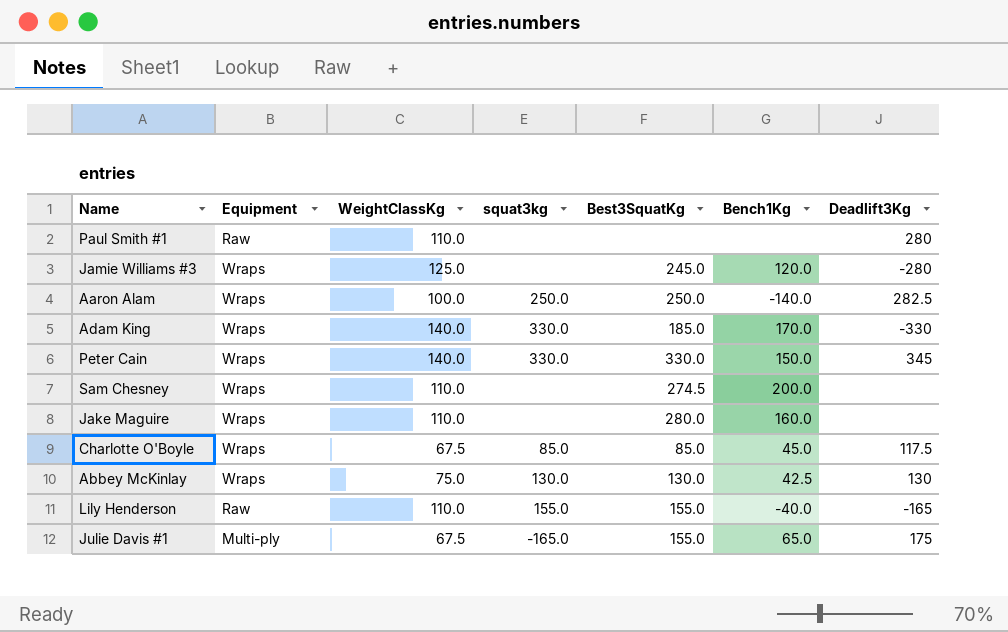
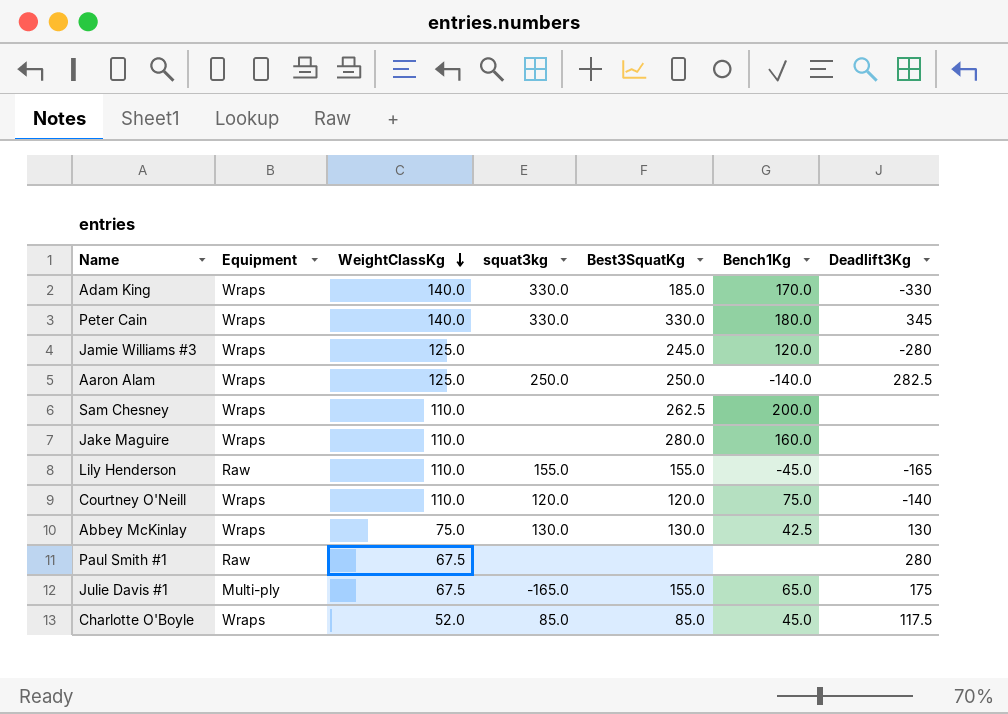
row order: none -> WeightClassKg descending
Peter Cain | Bench1Kg: 150.0 -> 180.0
Aaron Alam | WeightClassKg: 100.0 -> 125.0
Sam Chesney | Best3SquatKg: 274.5 -> 262.5
Lily Henderson | Bench1Kg: -40.0 -> -45.0
row Courtney O'Neill: none -> Wraps | 110.0 | 120.0 | 120.0 | 75.0 | -140
Paul Smith #1 | WeightClassKg: 110.0 -> 67.5
Charlotte O'Boyle | WeightClassKg: 67.5 -> 52.0

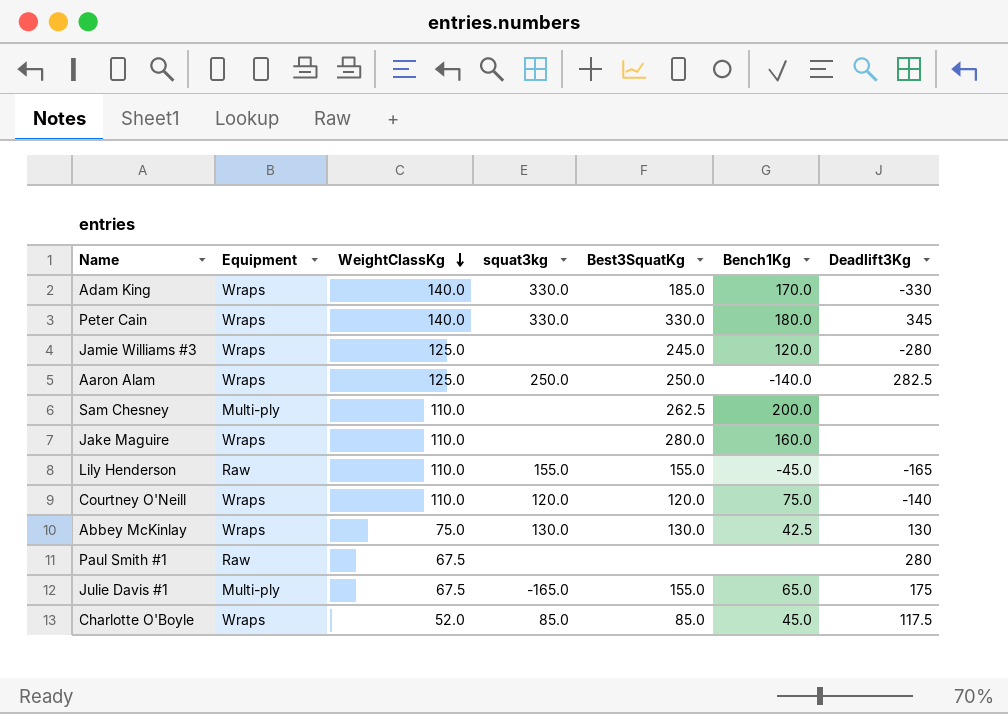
Sam Chesney | Equipment: Wraps -> Multi-ply

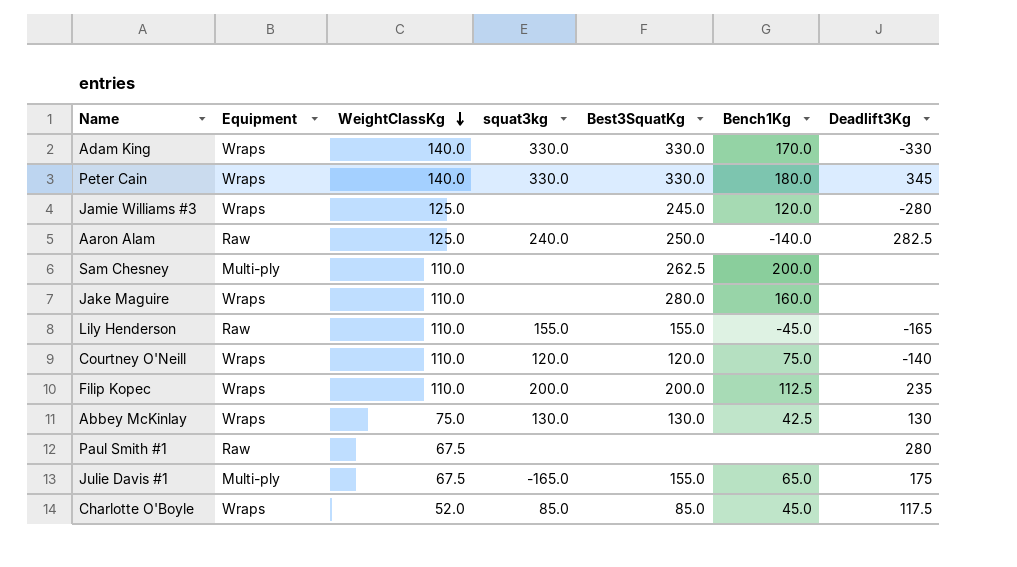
Adam King | Best3SquatKg: 185.0 -> 330.0
Aaron Alam | Equipment: Wraps -> Raw
Aaron Alam | squat3kg: 250.0 -> 240.0
row Filip Kopec: none -> Wraps | 110.0 | 200.0 | 200.0 | 112.5 | 235

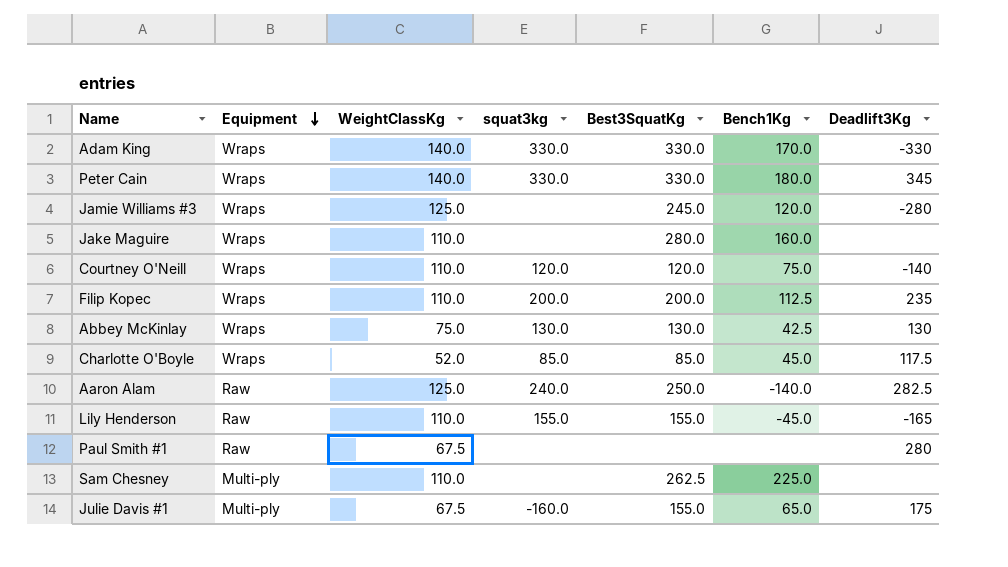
row order: WeightClassKg descending -> Equipment descending
Sam Chesney | Bench1Kg: 200.0 -> 225.0
Julie Davis #1 | squat3kg: -165.0 -> -160.0

